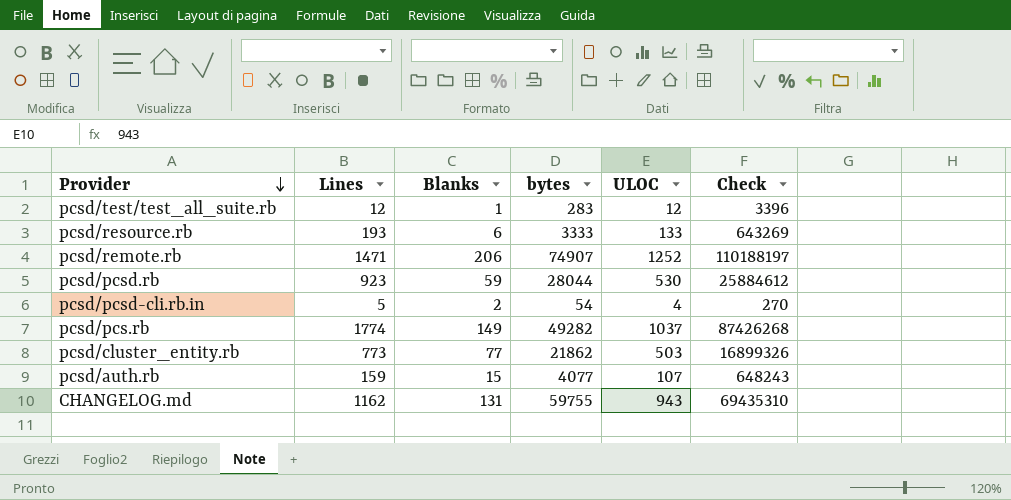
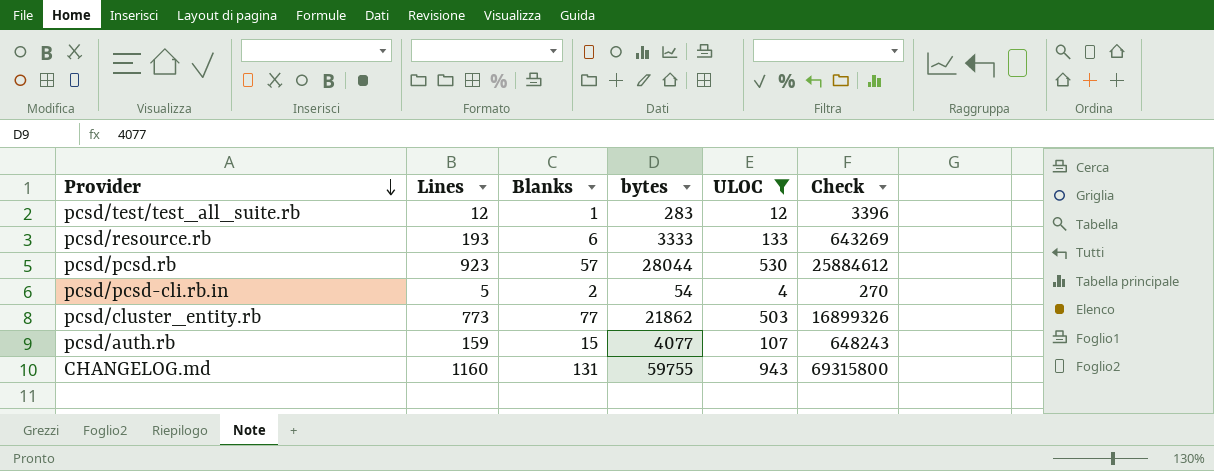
filter: none -> ULOC <= 943
pcsd/pcsd.rb | Blanks: 59 -> 57
CHANGELOG.md | Lines: 1162 -> 1160
CHANGELOG.md | Check: 69435310 -> 69315800

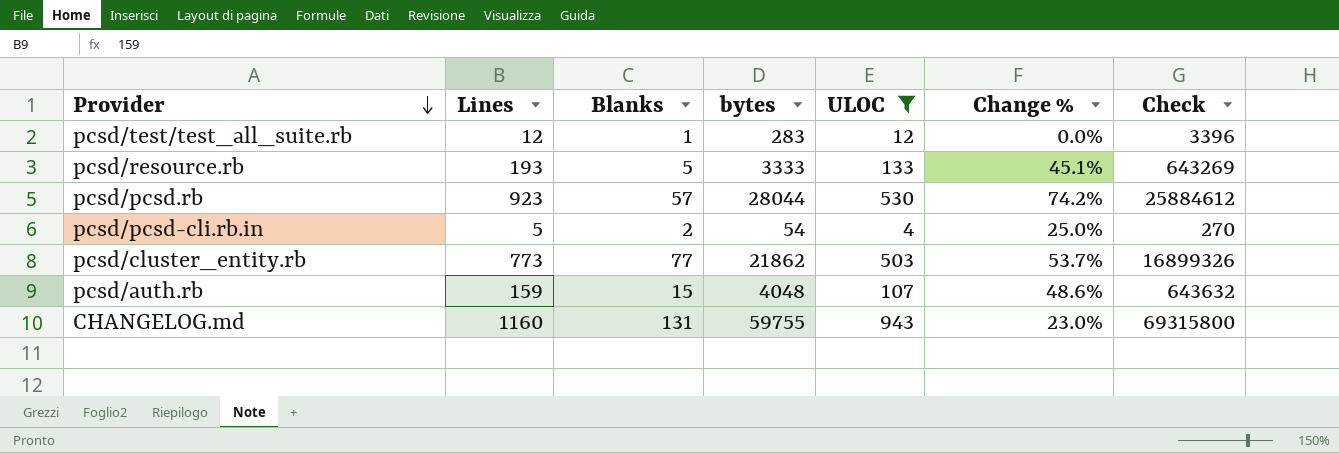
column Change % | formula: none -> ([Lines] - [ULOC]) / [ULOC]
pcsd/resource.rb | Blanks: 6 -> 5
pcsd/auth.rb | bytes: 4077 -> 4048
pcsd/auth.rb | Check: 648243 -> 643632

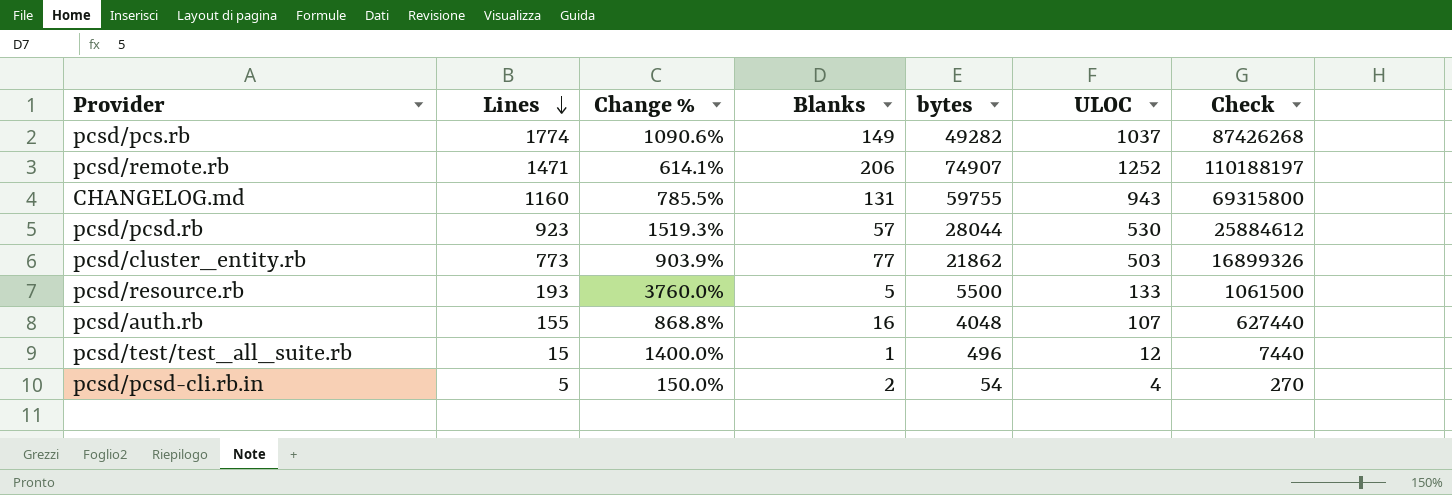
filter: ULOC <= 943 -> none
row order: Provider descending -> Lines descending
column Change % | formula: ([Lines] - [ULOC]) / [ULOC] -> ([Lines] - [Blanks]) / [Blanks]
column Change % | position: 6 -> 3
pcsd/resource.rb | bytes: 3333 -> 5500
pcsd/resource.rb | Check: 643269 -> 1061500
pcsd/auth.rb | Lines: 159 -> 155
pcsd/auth.rb | Blanks: 15 -> 16
pcsd/auth.rb | Check: 643632 -> 627440
pcsd/test/test_all_suite.rb | Lines: 12 -> 15
pcsd/test/test_all_suite.rb | bytes: 283 -> 496
pcsd/test/test_all_suite.rb | Check: 3396 -> 7440

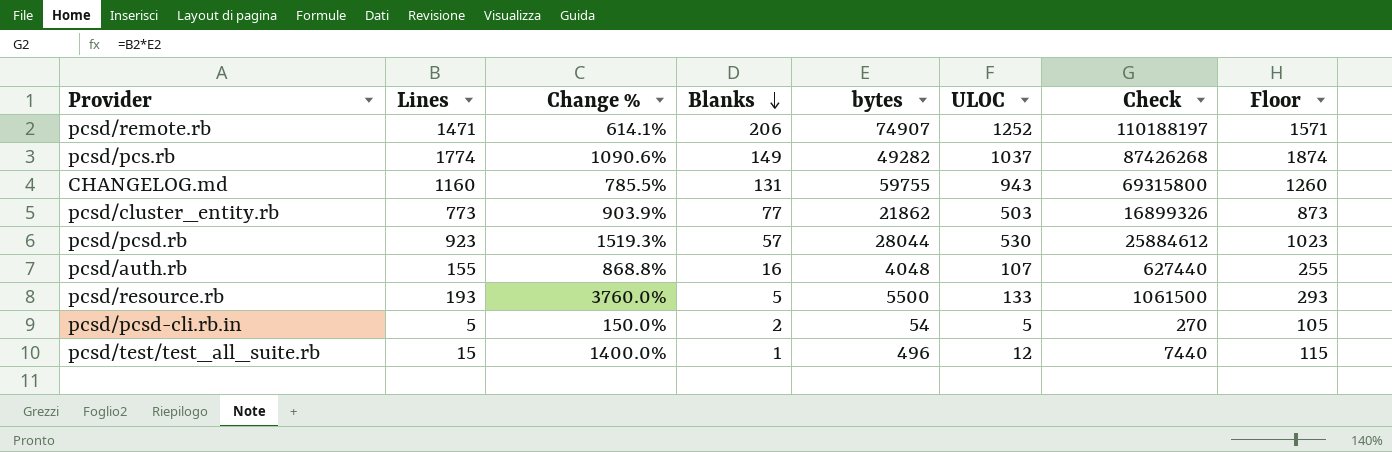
row order: Lines descending -> Blanks descending
column Floor | formula: none -> [Lines] + 100
pcsd/pcsd-cli.rb.in | ULOC: 4 -> 5

